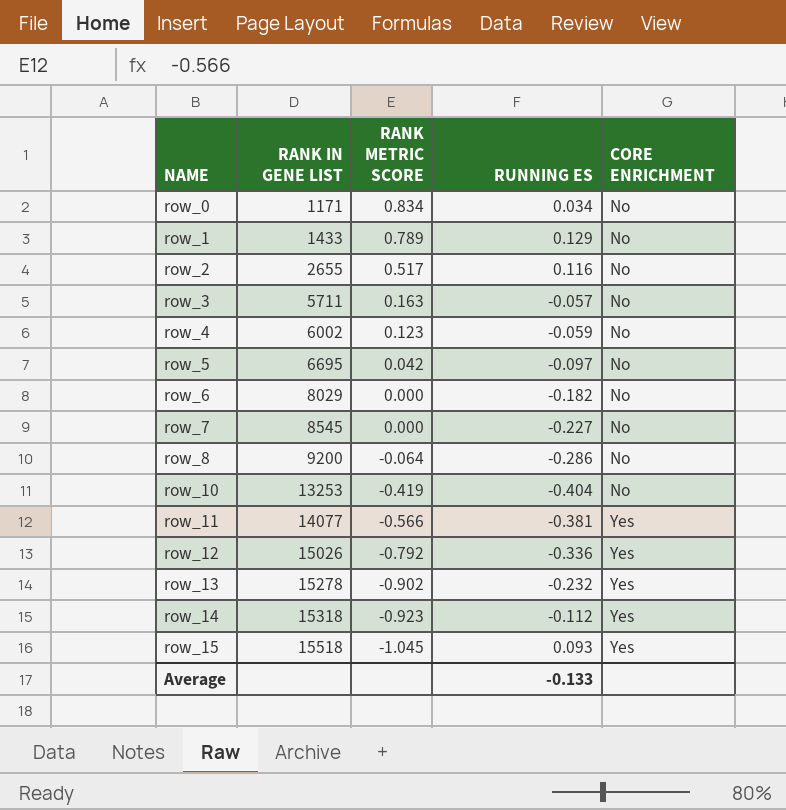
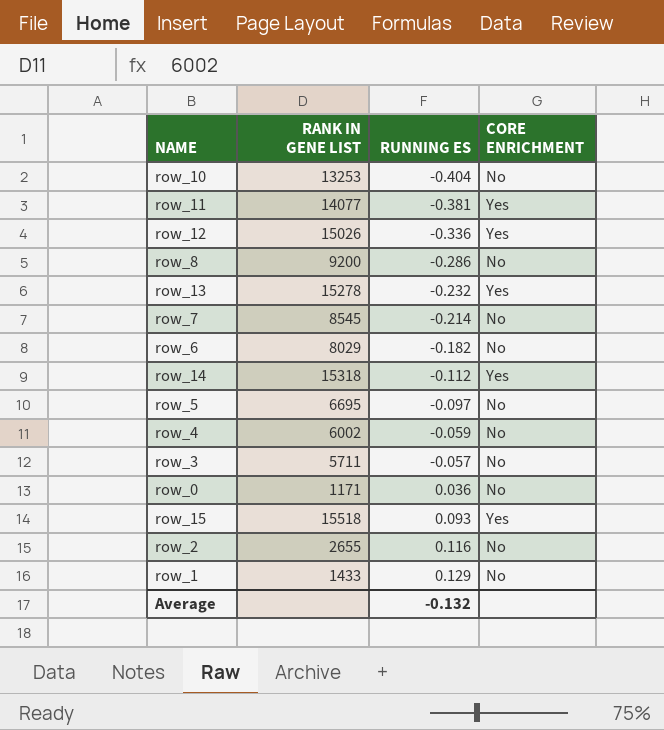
row order: NAME ascending -> RUNNING ES ascending
column RANK METRIC SCORE | position: 3 -> none
row_7 | RUNNING ES: -0.227 -> -0.214
row_0 | RUNNING ES: 0.034 -> 0.036
Average | RUNNING ES: -0.133 -> -0.132

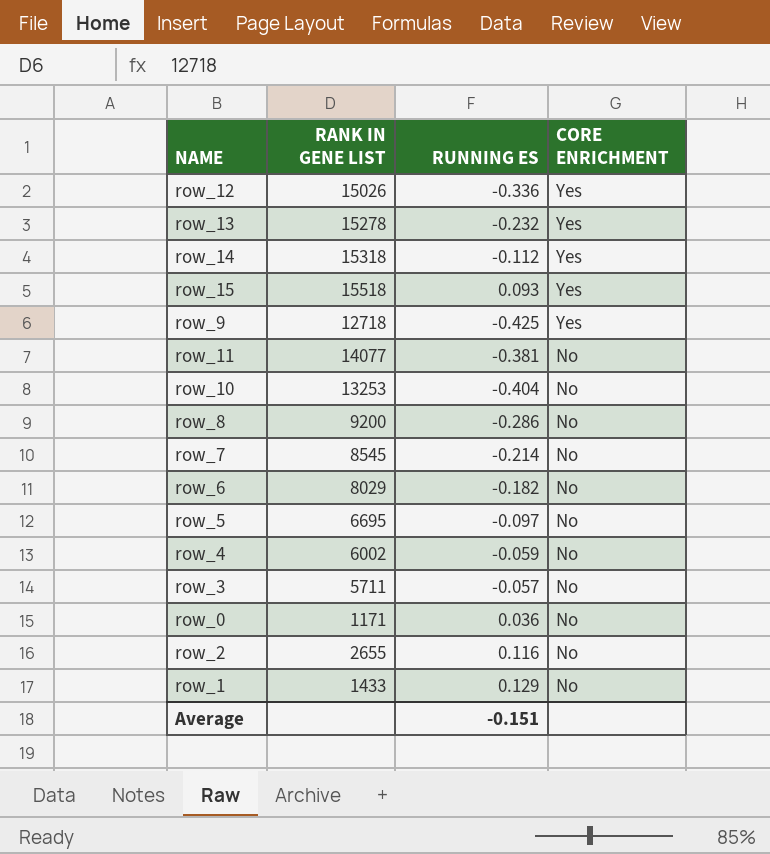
row order: RUNNING ES ascending -> CORE ENRICHMENT descending
row row_9: none -> 12718 | -0.425 | Yes
row_11 | CORE ENRICHMENT: Yes -> No
Average | RUNNING ES: -0.132 -> -0.151

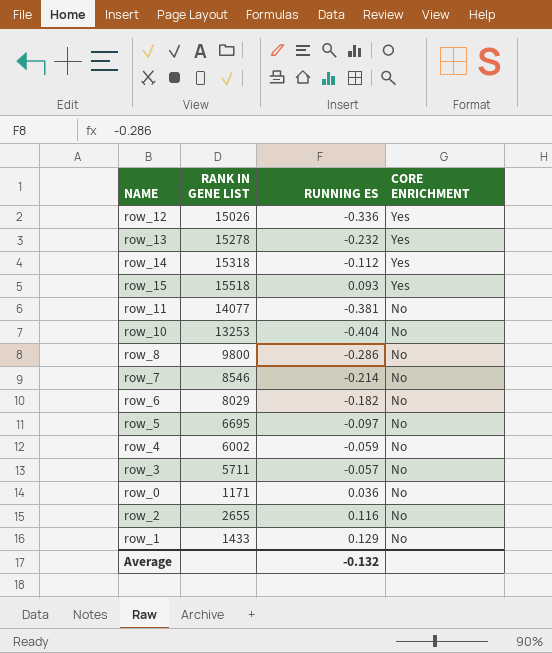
row row_9: 12718 | -0.425 | Yes -> none
row_8 | RANK IN GENE LIST: 9200 -> 9800
row_7 | RANK IN GENE LIST: 8545 -> 8546
Average | RUNNING ES: -0.151 -> -0.132

